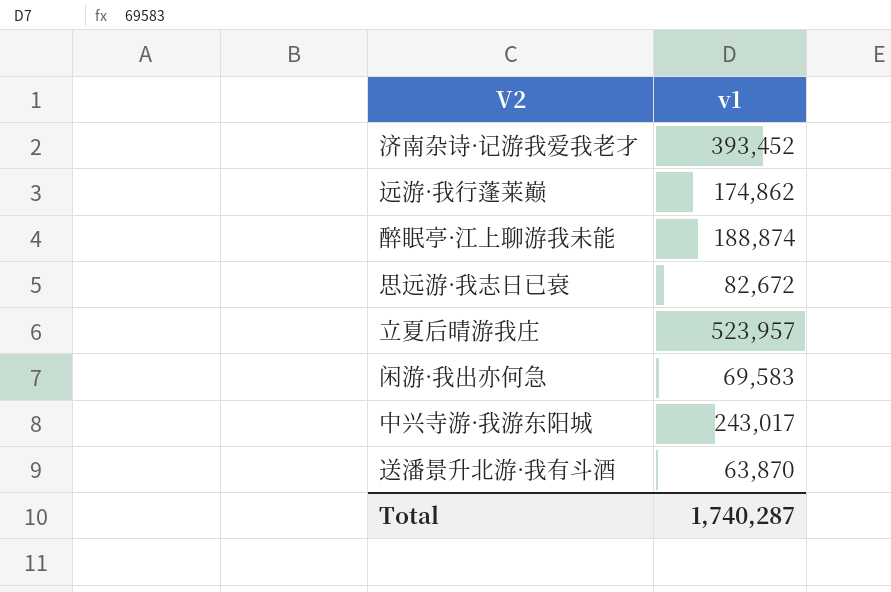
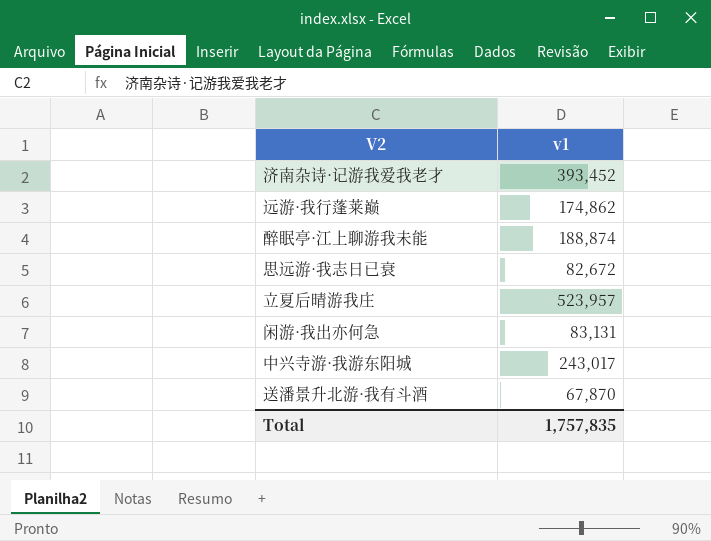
闲游·我出亦何急 | v1: 69,583 -> 83,131
送潘景升北游·我有斗酒 | v1: 63,870 -> 67,870
Total | v1: 1,740,287 -> 1,757,835

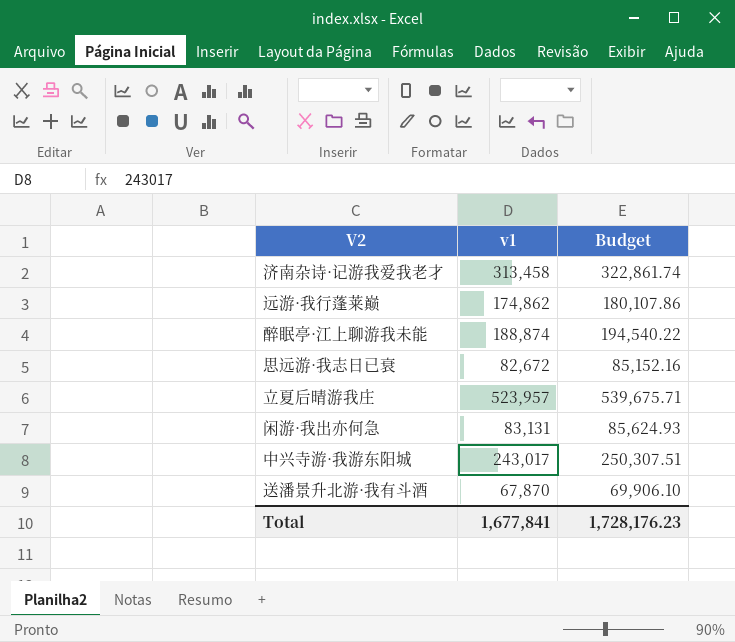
column Budget | formula: none -> [v1] * 1.03
济南杂诗·记游我爱我老才 | v1: 393,452 -> 313,458
Total | v1: 1,757,835 -> 1,677,841

